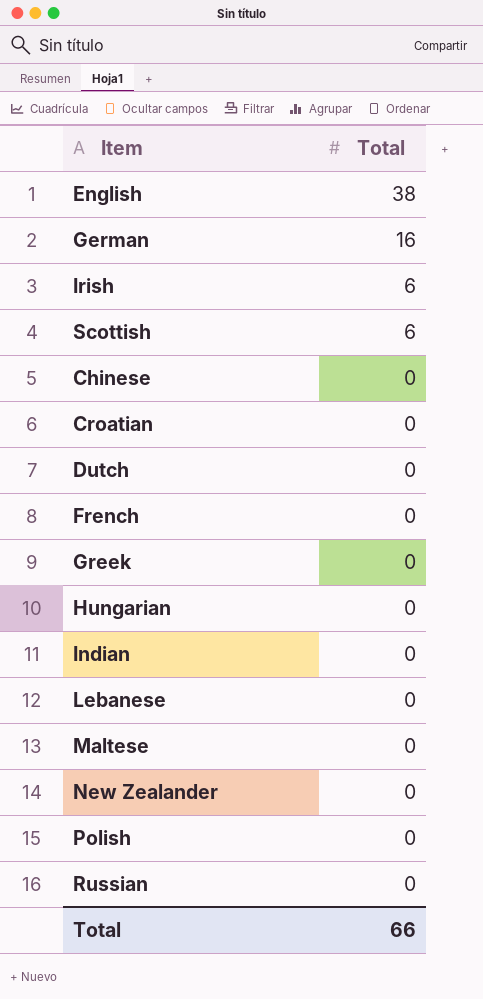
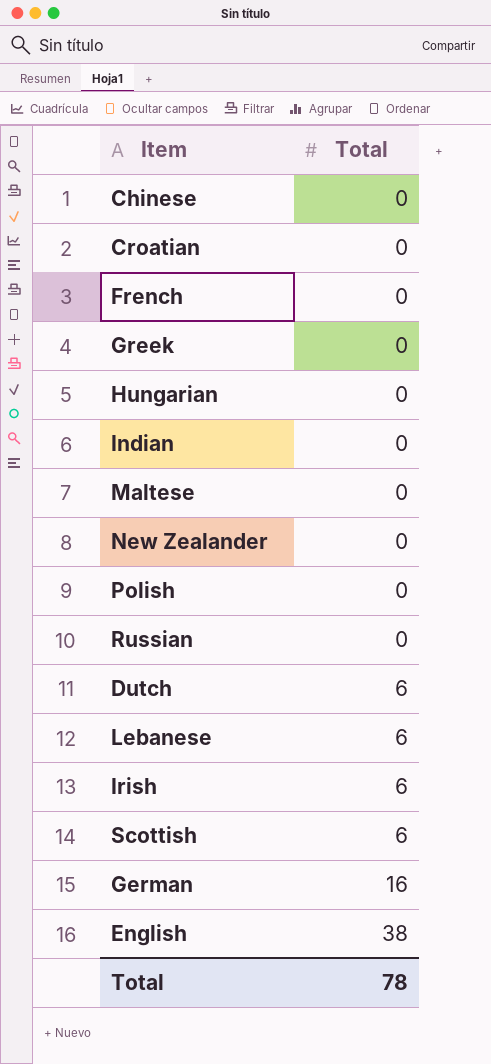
row order: Total descending -> Total ascending
Dutch | Total: 0 -> 6
Lebanese | Total: 0 -> 6
Total | Total: 66 -> 78

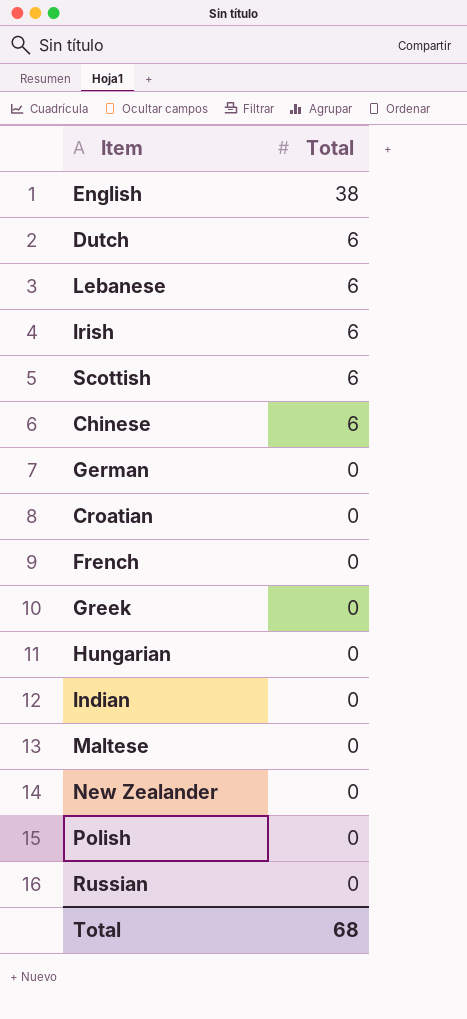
row order: Total ascending -> Total descending
Chinese | Total: 0 -> 6
German | Total: 16 -> 0
Total | Total: 78 -> 68

